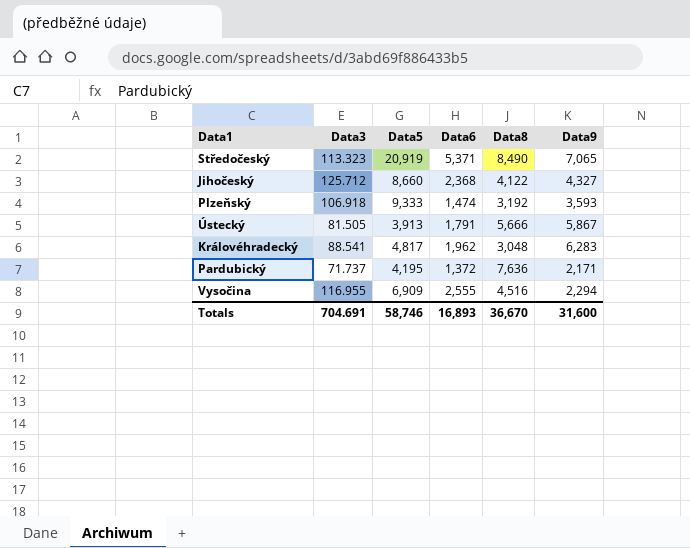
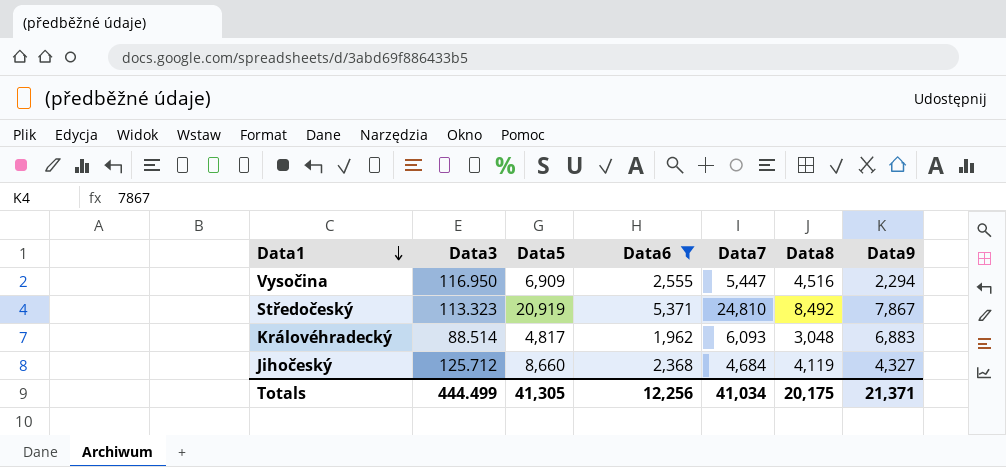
filter: none -> Data6 >= 1,962
row order: none -> Data1 descending
column Data7 | position: none -> 5
Vysočina | Data3: 116.955 -> 116.950
Středočeský | Data8: 8,490 -> 8,492
Středočeský | Data9: 7,065 -> 7,867
Královéhradecký | Data3: 88.541 -> 88.514
Královéhradecký | Data9: 6,283 -> 6,883
Jihočeský | Data8: 4,122 -> 4,119
Totals | Data3: 704.691 -> 444.499
Totals | Data5: 58,746 -> 41,305
Totals | Data6: 16,893 -> 12,256
Totals | Data8: 36,670 -> 20,175
Totals | Data9: 31,600 -> 21,371

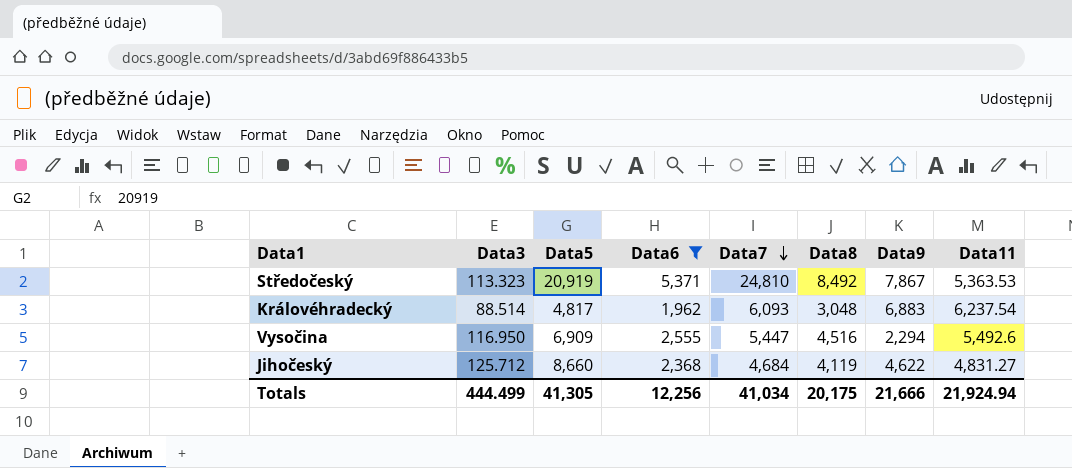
row order: Data1 descending -> Data7 descending
column Data11 | position: none -> 8
Jihočeský | Data9: 4,327 -> 4,622
Totals | Data9: 21,371 -> 21,666

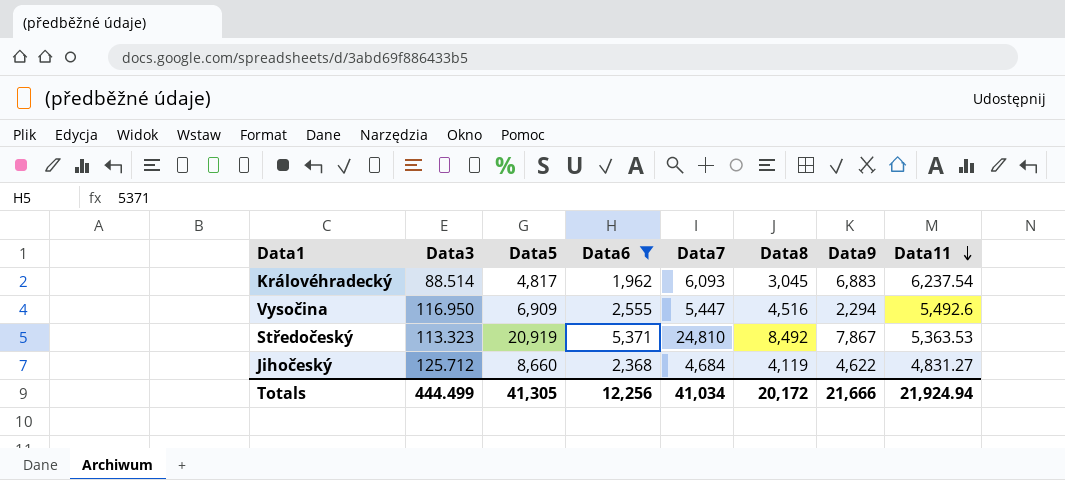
row order: Data7 descending -> Data11 descending
Královéhradecký | Data8: 3,048 -> 3,045
Totals | Data8: 20,175 -> 20,172

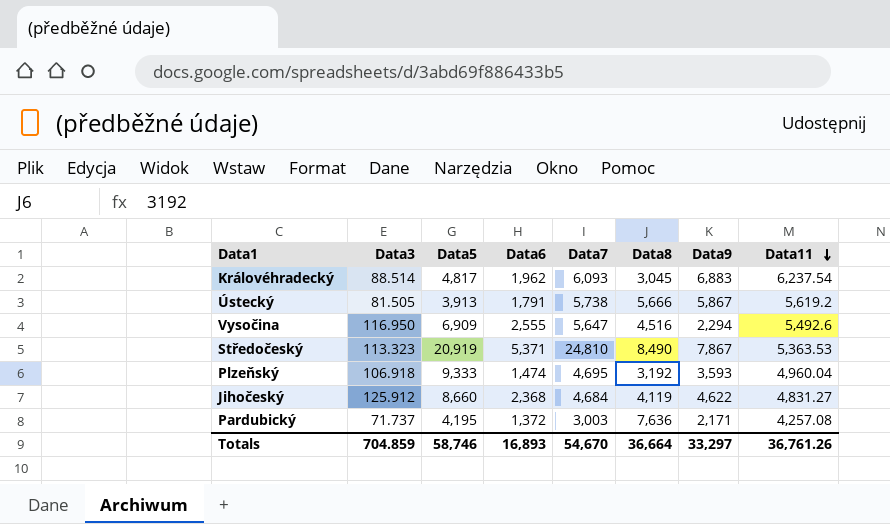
filter: Data6 >= 1,962 -> none
Vysočina | Data7: 5,447 -> 5,647
Středočeský | Data8: 8,492 -> 8,490
Jihočeský | Data3: 125.712 -> 125.912
Totals | Data3: 444.499 -> 704.859
Totals | Data5: 41,305 -> 58,746
Totals | Data6: 12,256 -> 16,893
Totals | Data7: 41,034 -> 54,670
Totals | Data8: 20,172 -> 36,664
Totals | Data9: 21,666 -> 33,297
Totals | Data11: 21,924.94 -> 36,761.26

